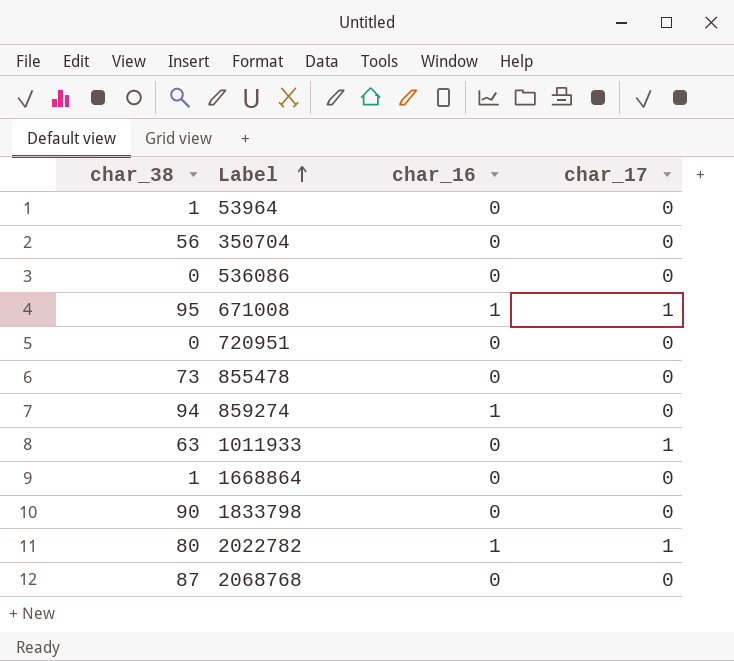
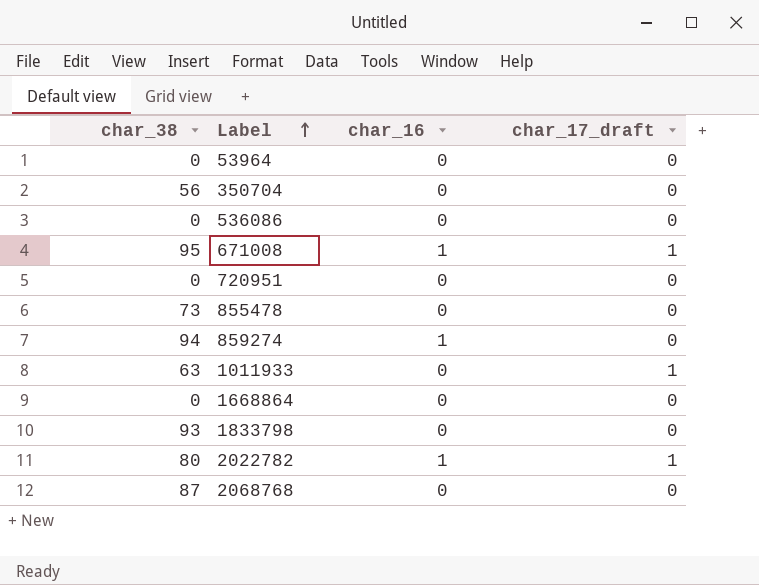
column name: char_17 -> char_17_draft
53964 | char_38: 1 -> 0
1668864 | char_38: 1 -> 0
1833798 | char_38: 90 -> 93

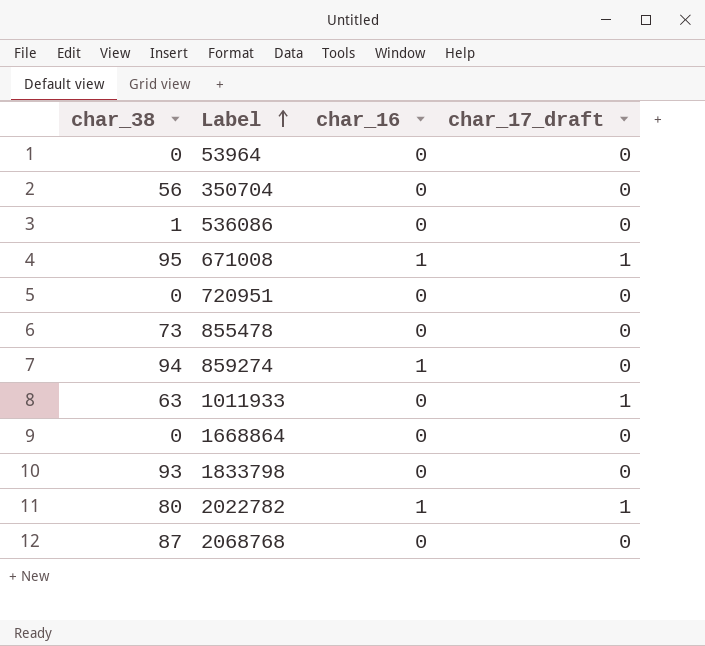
536086 | char_38: 0 -> 1

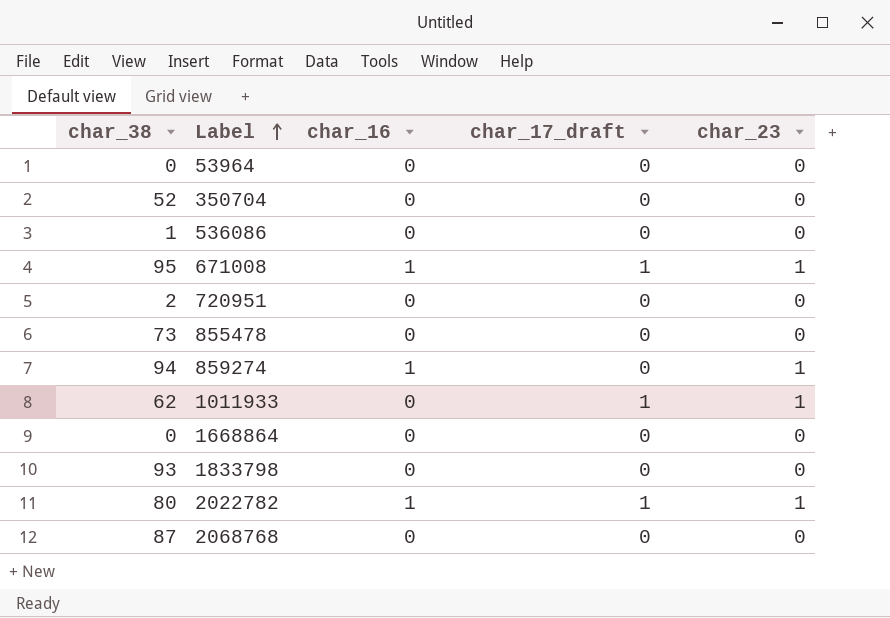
column char_23 | position: none -> 5
350704 | char_38: 56 -> 52
720951 | char_38: 0 -> 2
1011933 | char_38: 63 -> 62

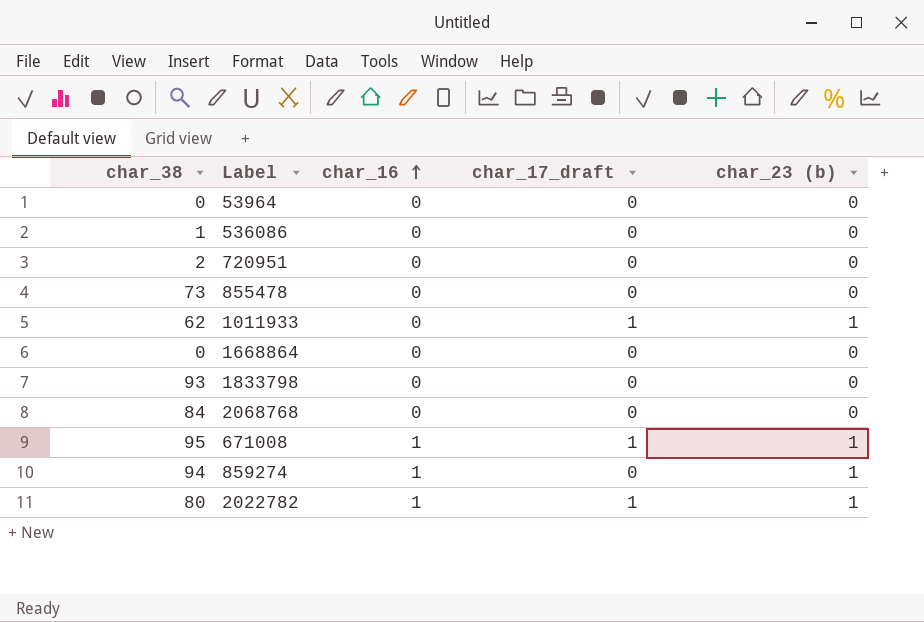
row order: Label ascending -> char_16 ascending
column name: char_23 -> char_23 (b)
row 350704: 52 | 0 | 0 | 0 -> none
2068768 | char_38: 87 -> 84

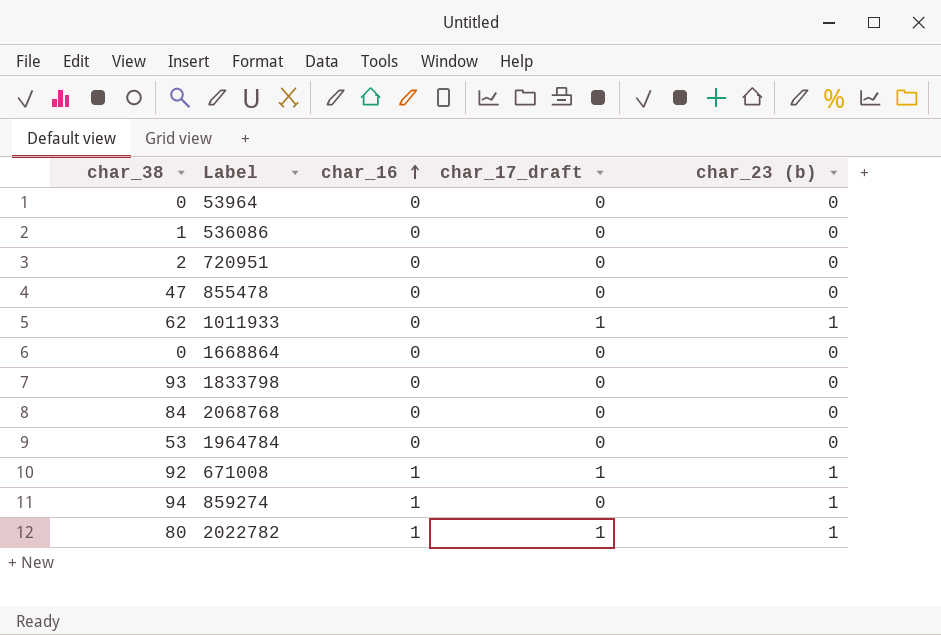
855478 | char_38: 73 -> 47
row 1964784: none -> 53 | 0 | 0 | 0
671008 | char_38: 95 -> 92

